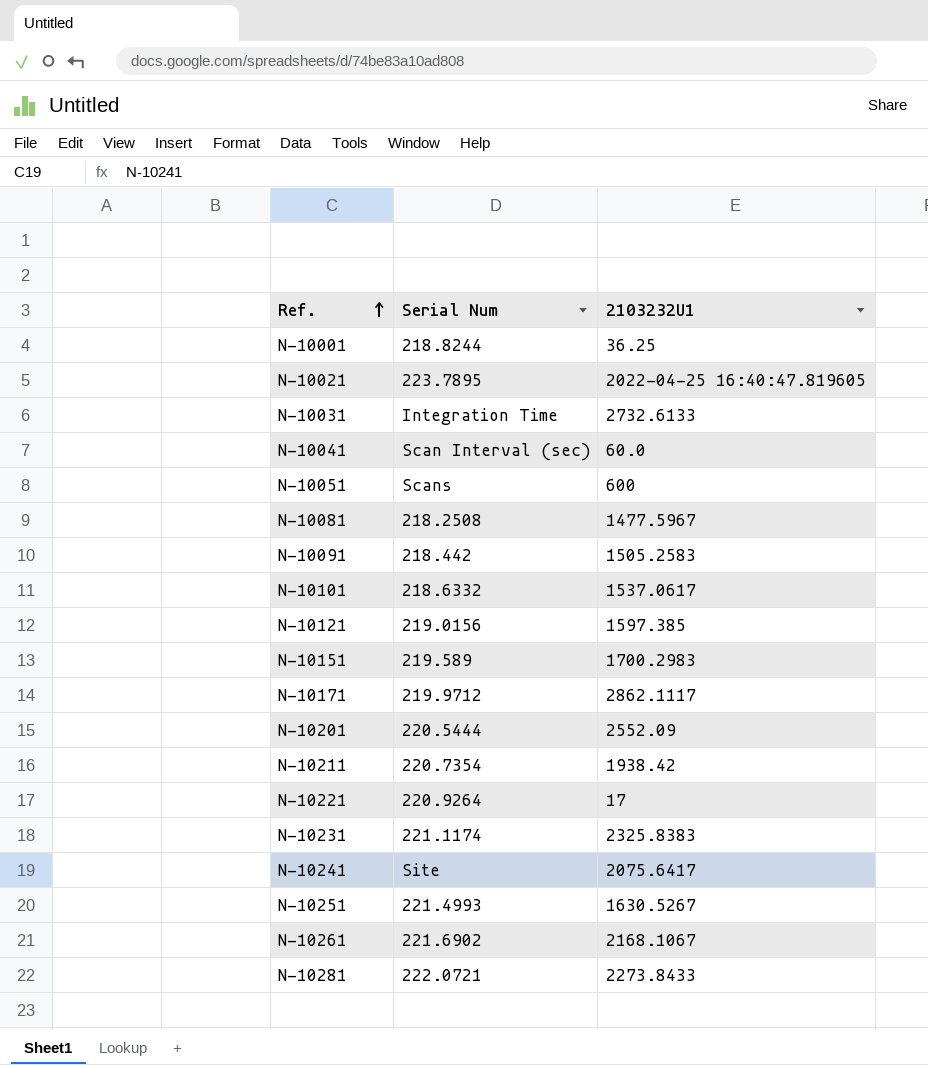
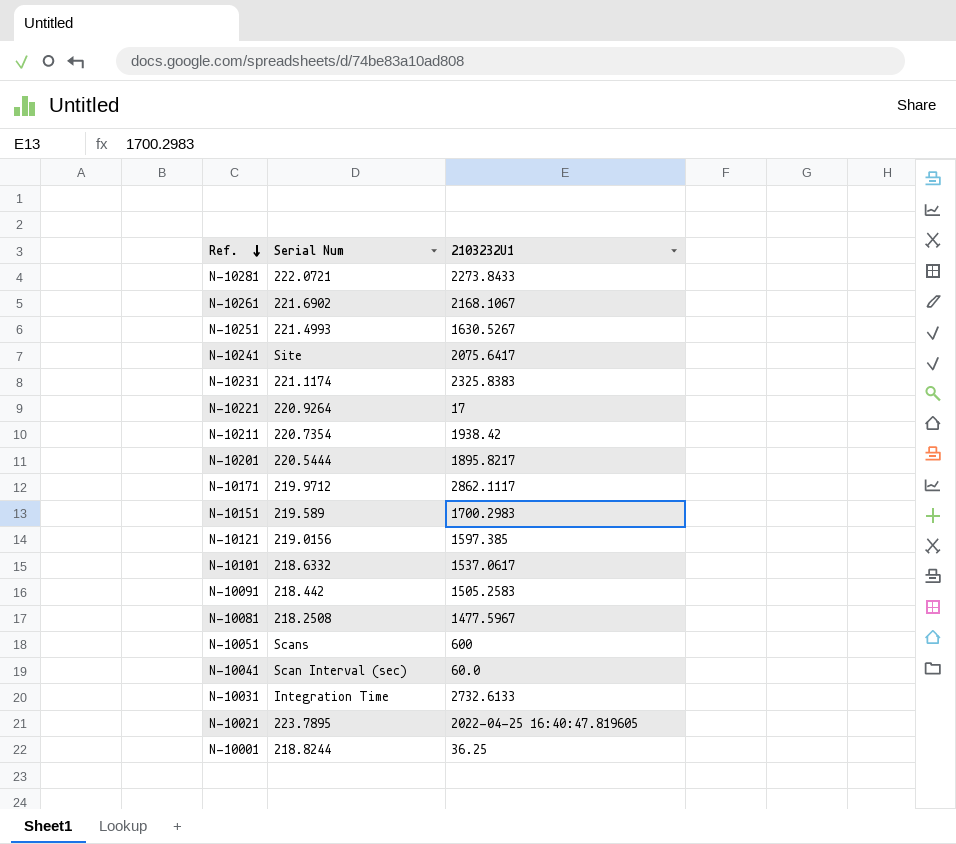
row order: Ref. ascending -> Ref. descending
N-10201 | 2103232U1: 2552.09 -> 1895.8217

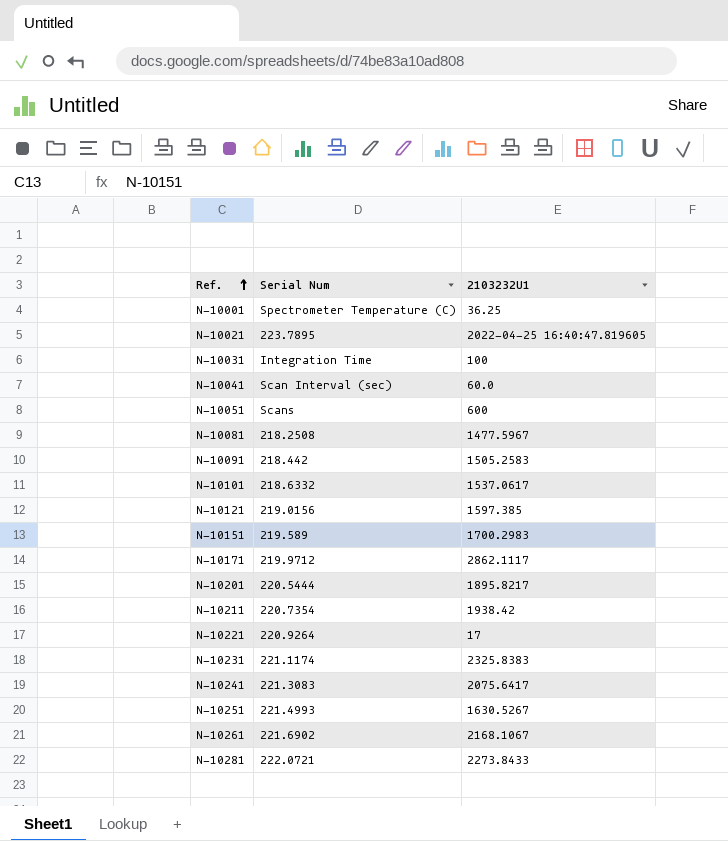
row order: Ref. descending -> Ref. ascending
N-10001 | Serial Num: 218.8244 -> Spectrometer Temperature (C)
N-10031 | 2103232U1: 2732.6133 -> 100
N-10241 | Serial Num: Site -> 221.3083

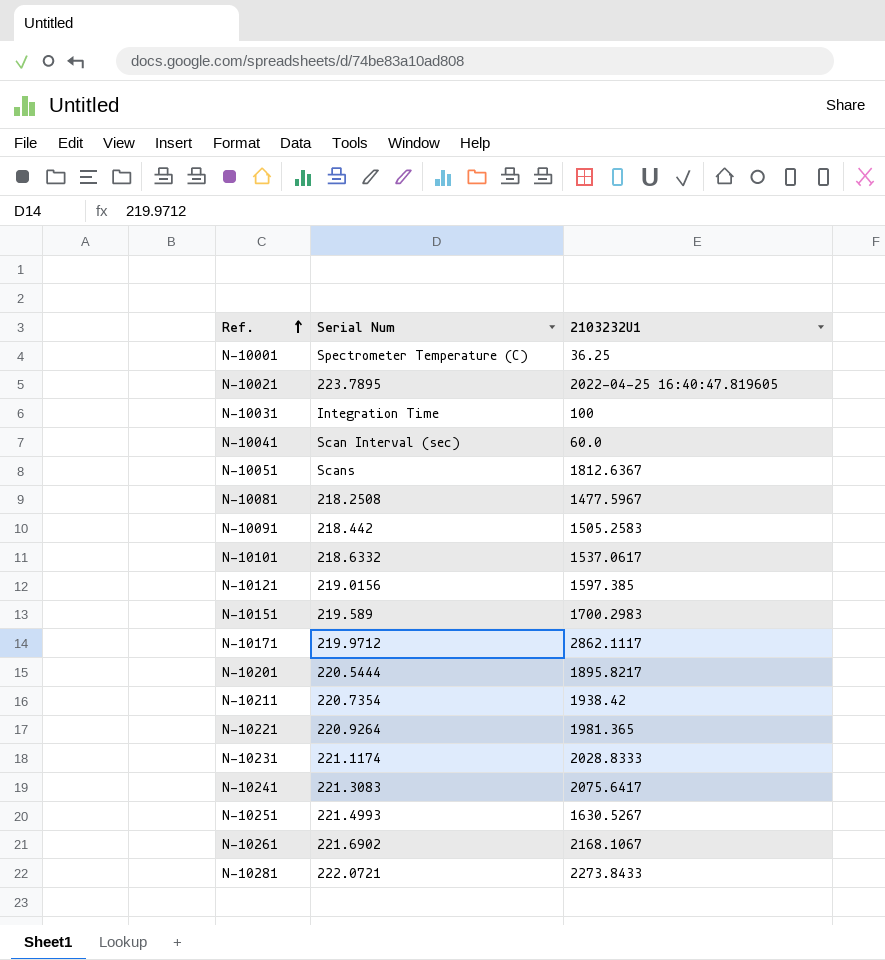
N-10051 | 2103232U1: 600 -> 1812.6367
N-10221 | 2103232U1: 17 -> 1981.365
N-10231 | 2103232U1: 2325.8383 -> 2028.8333

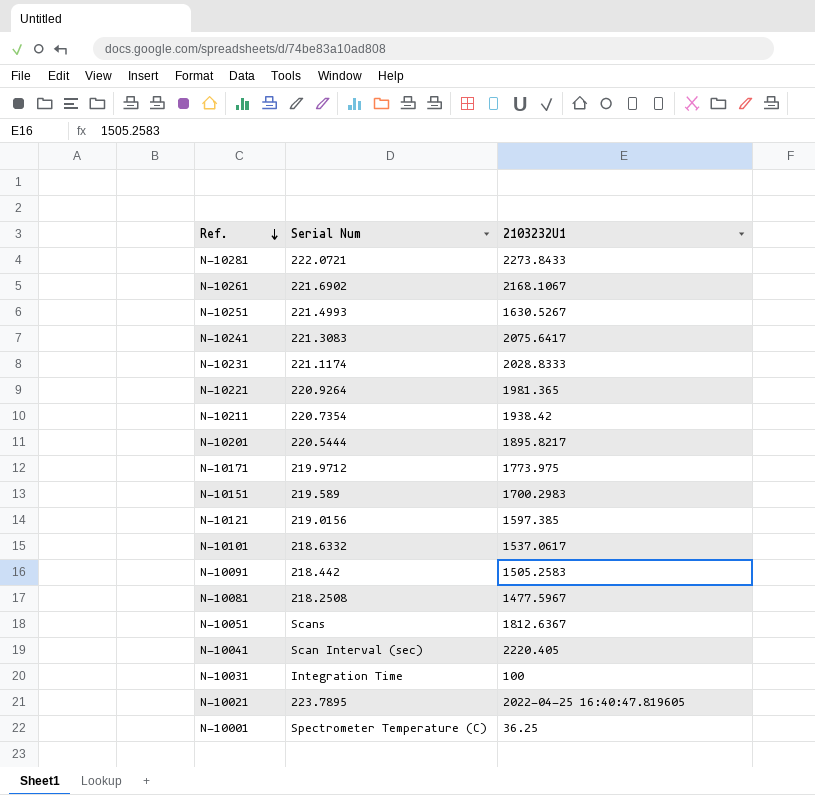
row order: Ref. ascending -> Ref. descending
N-10171 | 2103232U1: 2862.1117 -> 1773.975
N-10041 | 2103232U1: 60.0 -> 2220.405

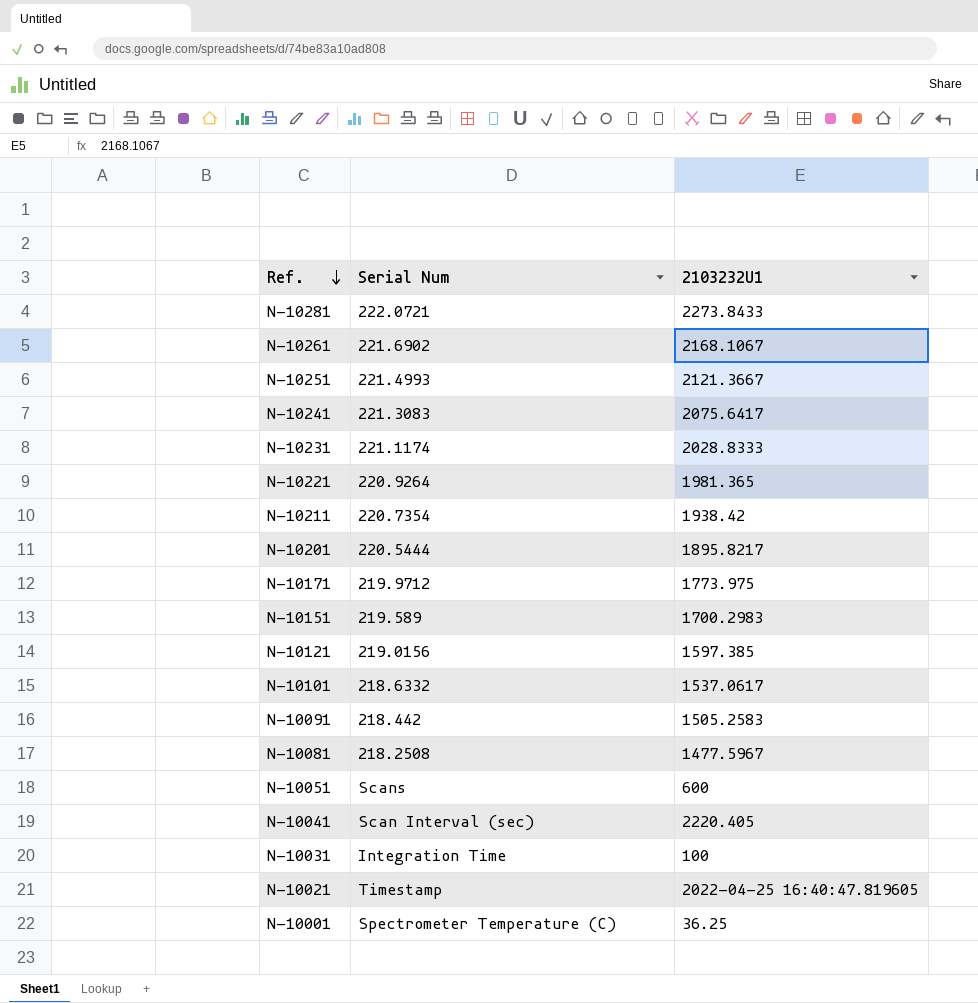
N-10251 | 2103232U1: 1630.5267 -> 2121.3667
N-10051 | 2103232U1: 1812.6367 -> 600
N-10021 | Serial Num: 223.7895 -> Timestamp

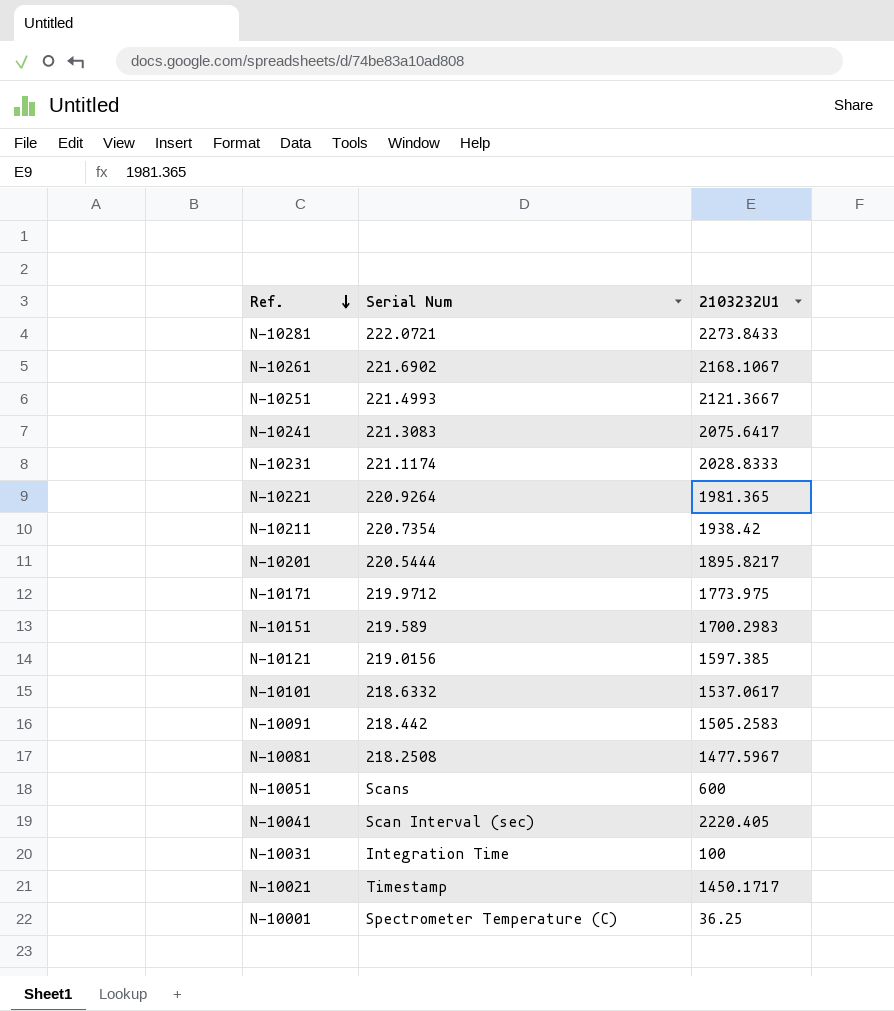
N-10021 | 2103232U1: 2022-04-25 16:40:47.819605 -> 1450.1717

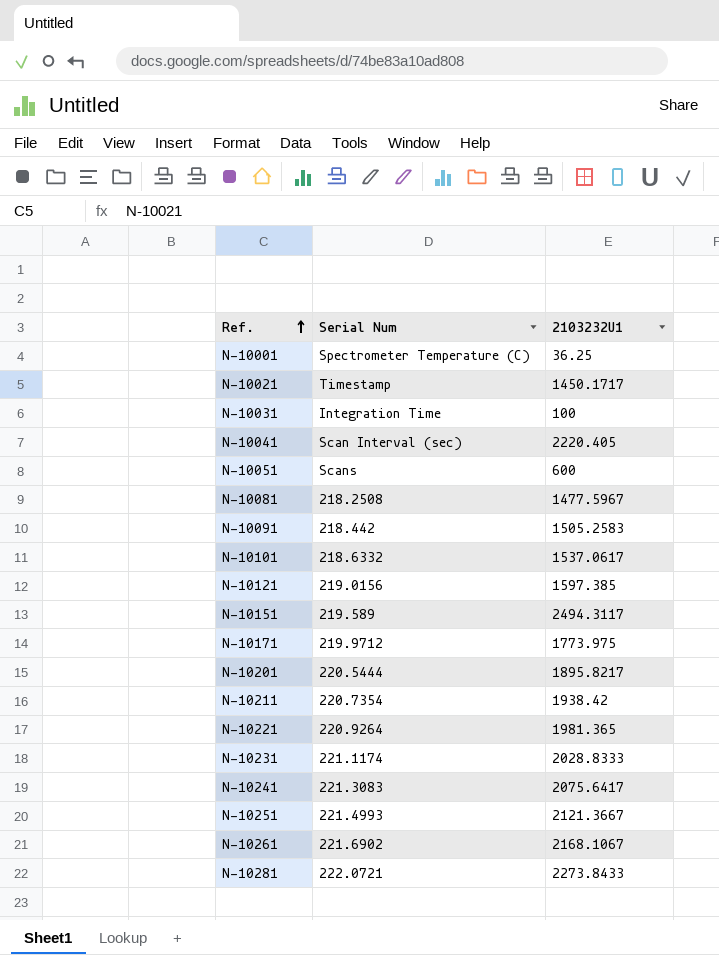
row order: Ref. descending -> Ref. ascending
N-10151 | 2103232U1: 1700.2983 -> 2494.3117

